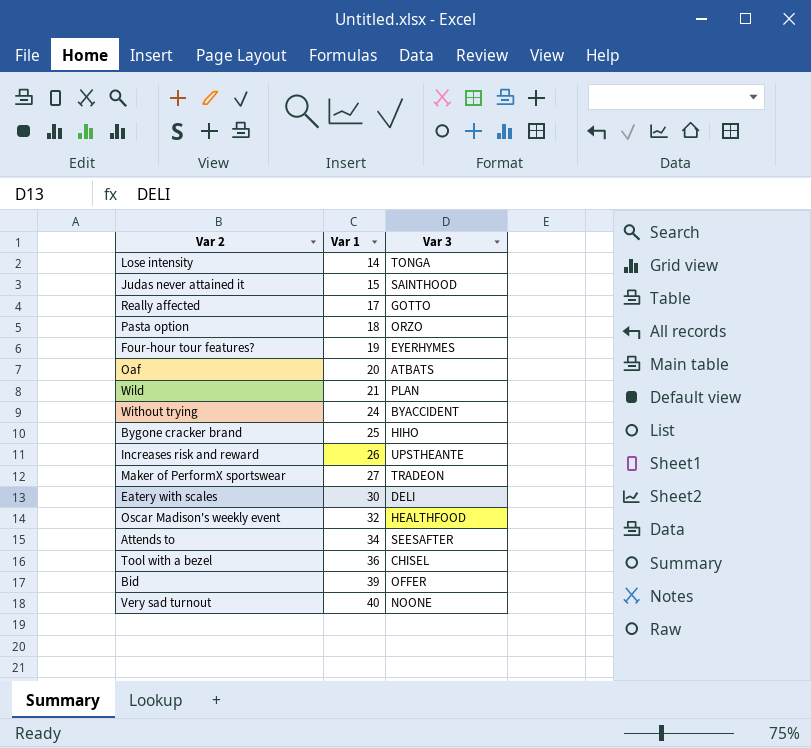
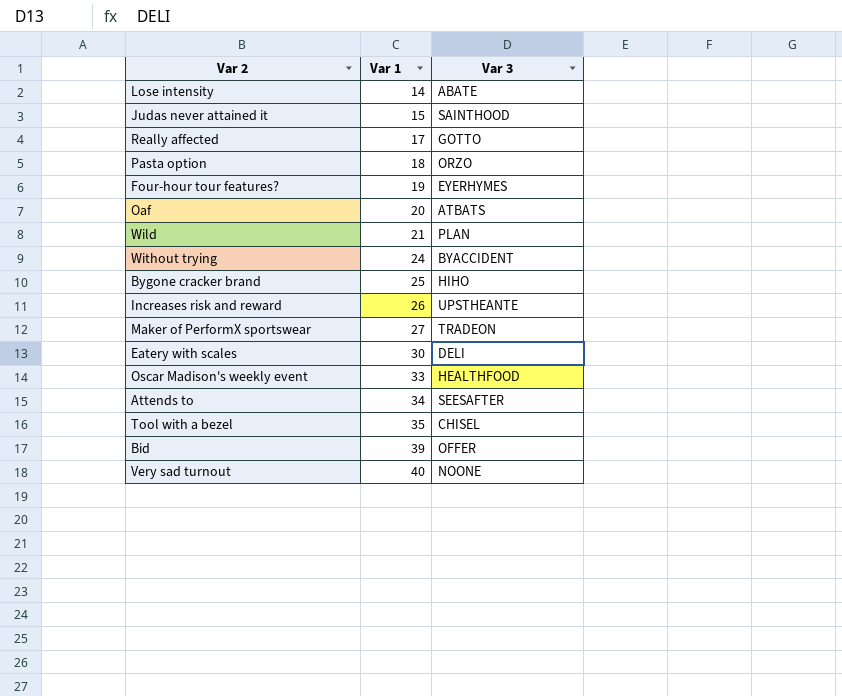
Lose intensity | Var 3: TONGA -> ABATE
Oscar Madison's weekly event | Var 1: 32 -> 33
Tool with a bezel | Var 1: 36 -> 35

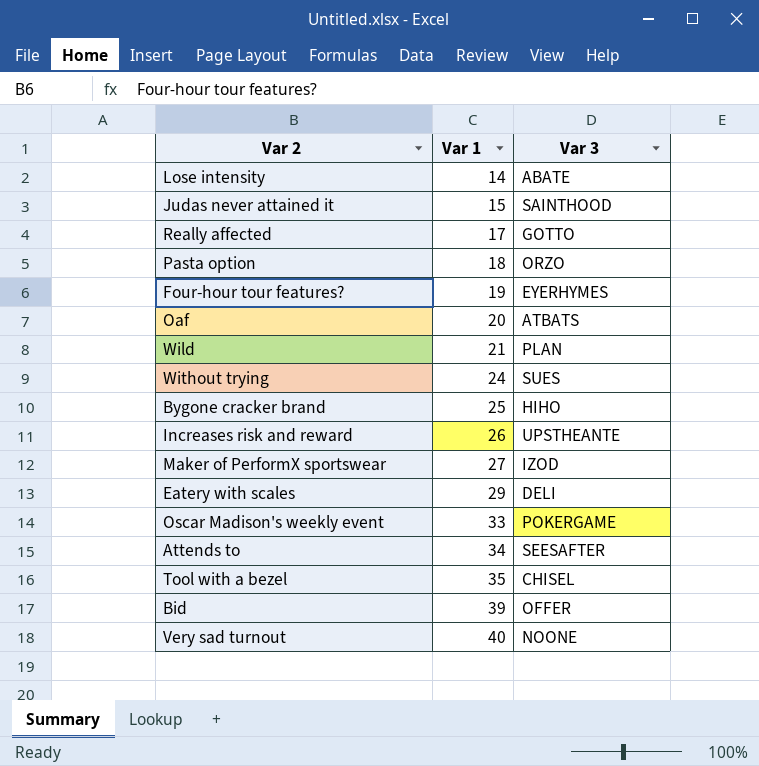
Without trying | Var 3: BYACCIDENT -> SUES
Maker of PerformX sportswear | Var 3: TRADEON -> IZOD
Eatery with scales | Var 1: 30 -> 29
Oscar Madison's weekly event | Var 3: HEALTHFOOD -> POKERGAME

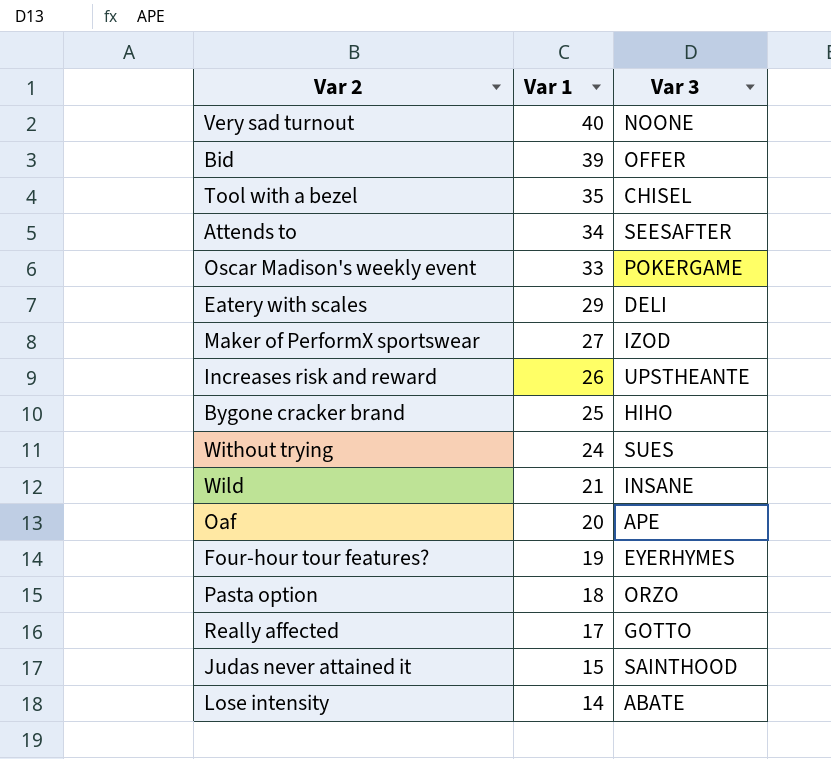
row order: Var 1 ascending -> Var 1 descending
Wild | Var 3: PLAN -> INSANE
Oaf | Var 3: ATBATS -> APE

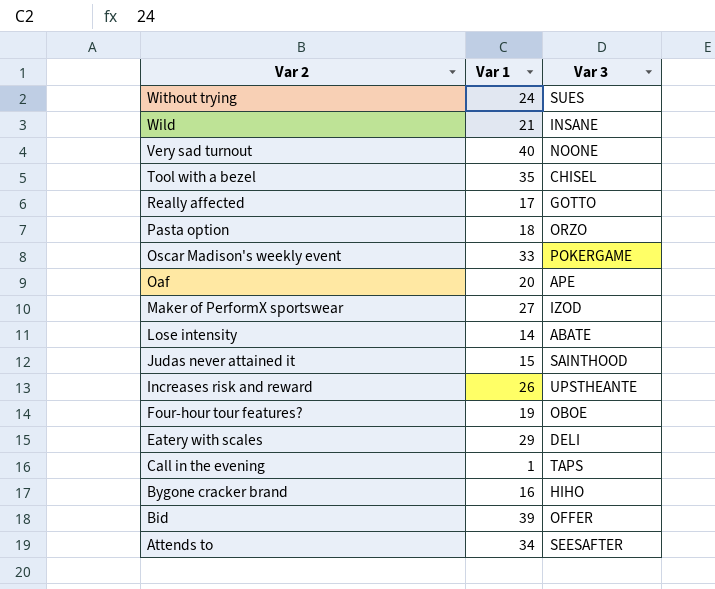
row order: Var 1 descending -> Var 2 descending
Four-hour tour features? | Var 3: EYERHYMES -> OBOE
row Call in the evening: none -> 1 | TAPS
Bygone cracker brand | Var 1: 25 -> 16

